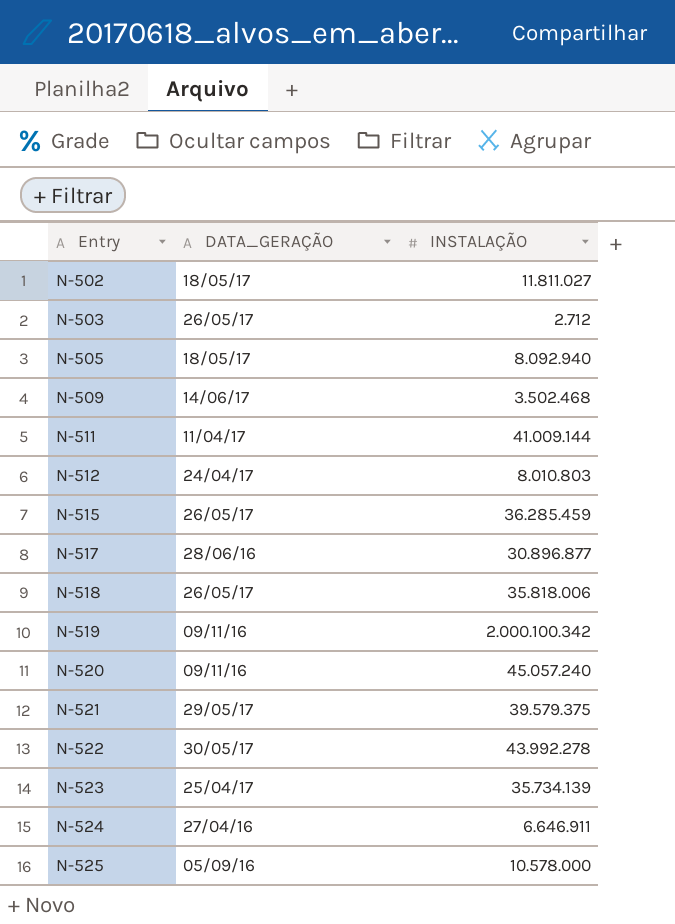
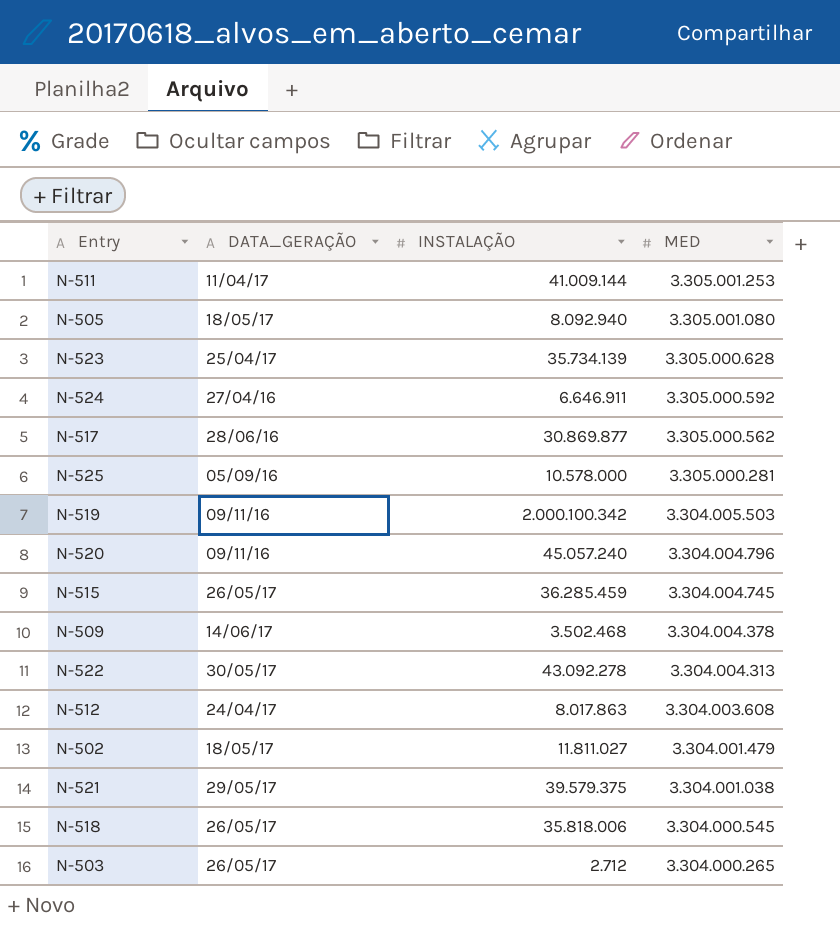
row order: Entry ascending -> MED descending
column MED | position: none -> 4
N-517 | INSTALAÇÃO: 30.896.877 -> 30.869.877
N-522 | INSTALAÇÃO: 43.992.278 -> 43.092.278
N-512 | INSTALAÇÃO: 8.010.803 -> 8.017.863

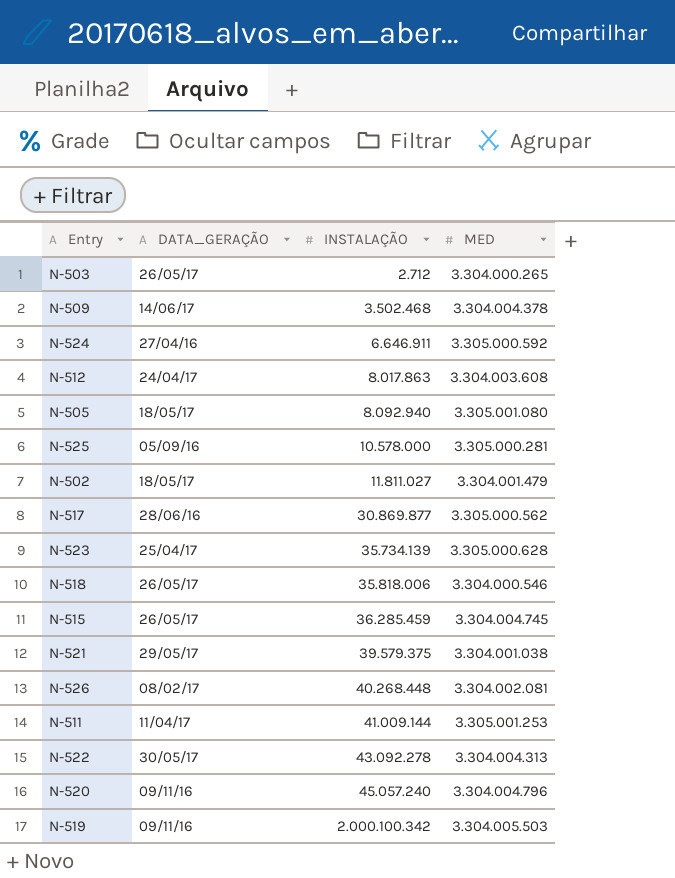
row order: MED descending -> INSTALAÇÃO ascending
N-518 | MED: 3.304.000.545 -> 3.304.000.546
row N-526: none -> 08/02/17 | 40.268.448 | 3.304.002.081

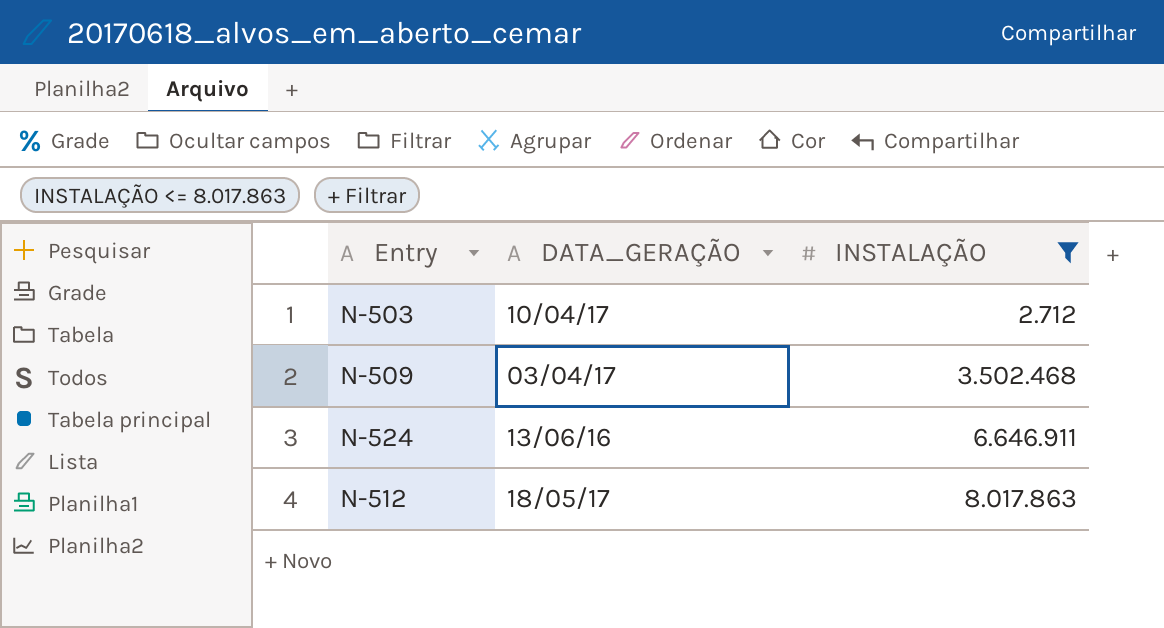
filter: none -> INSTALAÇÃO <= 8.017.863
column MED | position: 4 -> none
N-503 | DATA_GERAÇÃO: 26/05/17 -> 10/04/17
N-509 | DATA_GERAÇÃO: 14/06/17 -> 03/04/17
N-524 | DATA_GERAÇÃO: 27/04/16 -> 13/06/16
N-512 | DATA_GERAÇÃO: 24/04/17 -> 18/05/17

